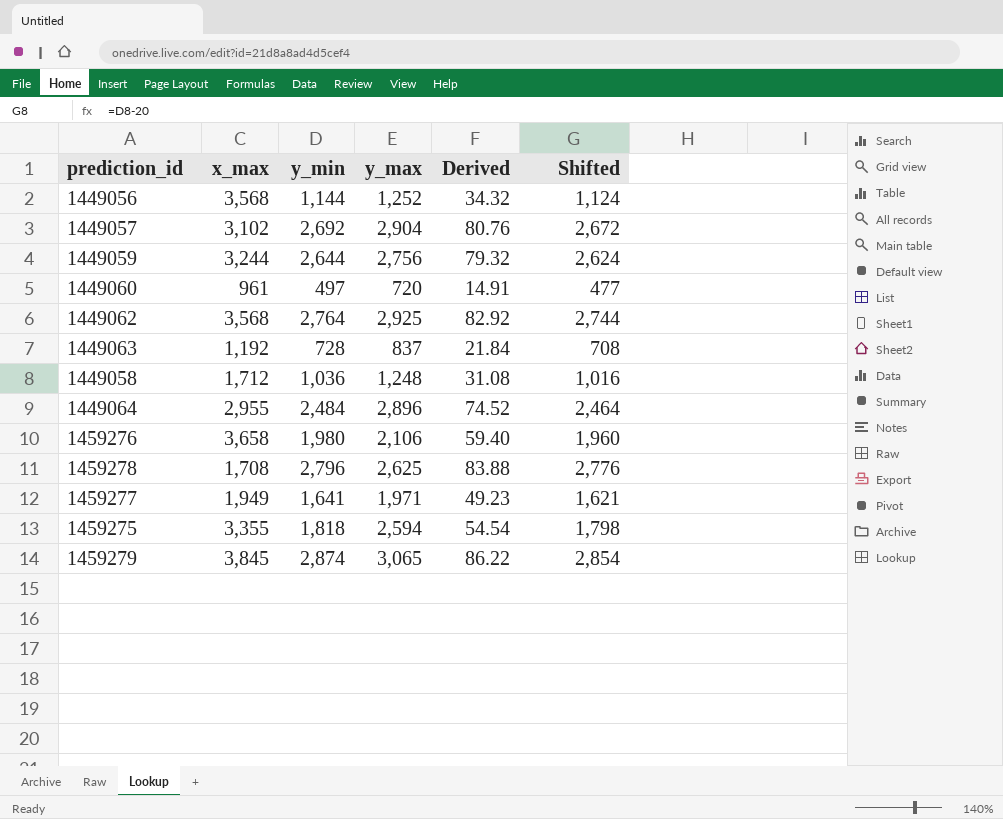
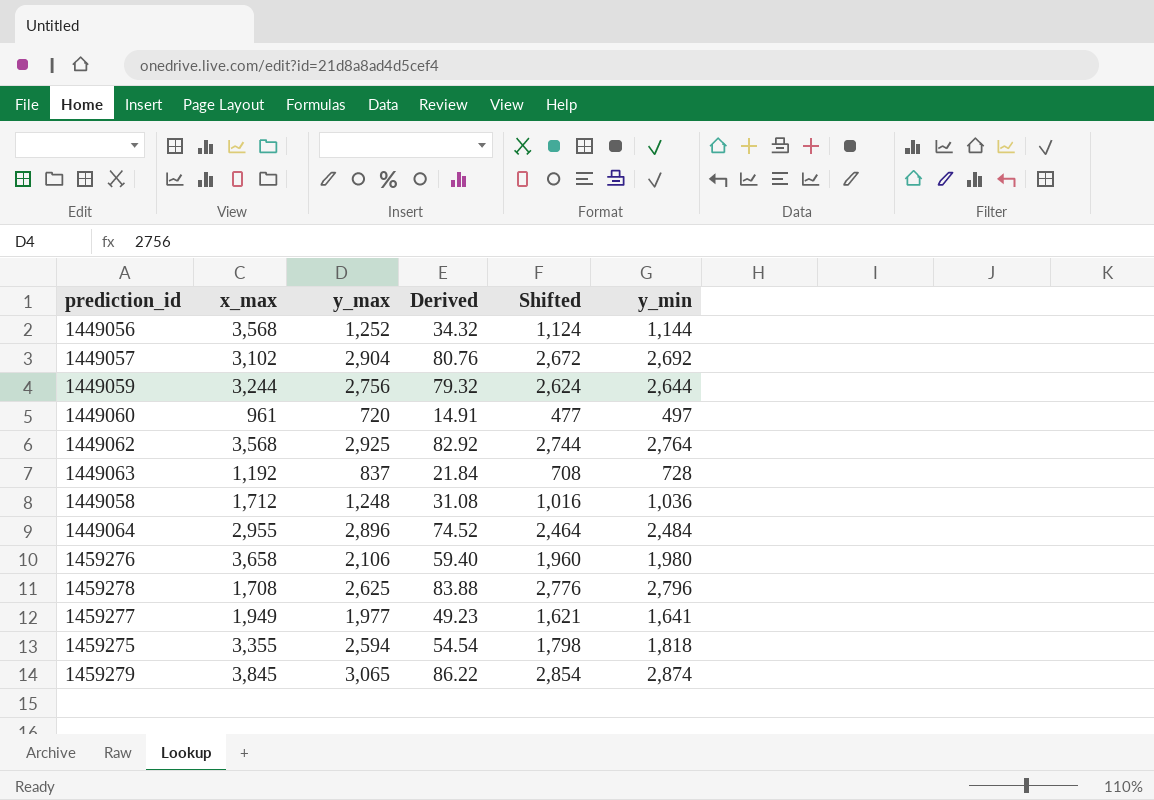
column y_min | position: 3 -> 6
1459277 | y_max: 1,971 -> 1,977

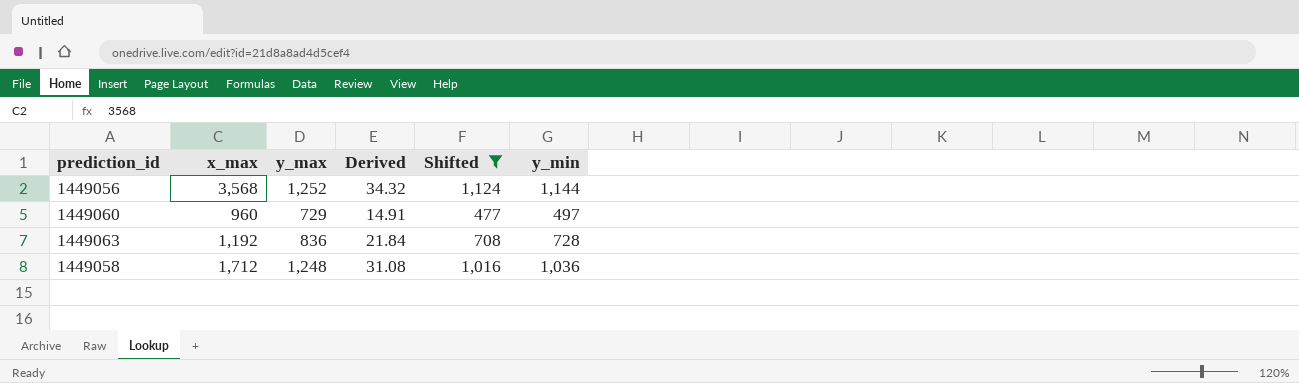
filter: none -> Shifted <= 1,124
1449060 | x_max: 961 -> 960
1449060 | y_max: 720 -> 729
1449063 | y_max: 837 -> 836

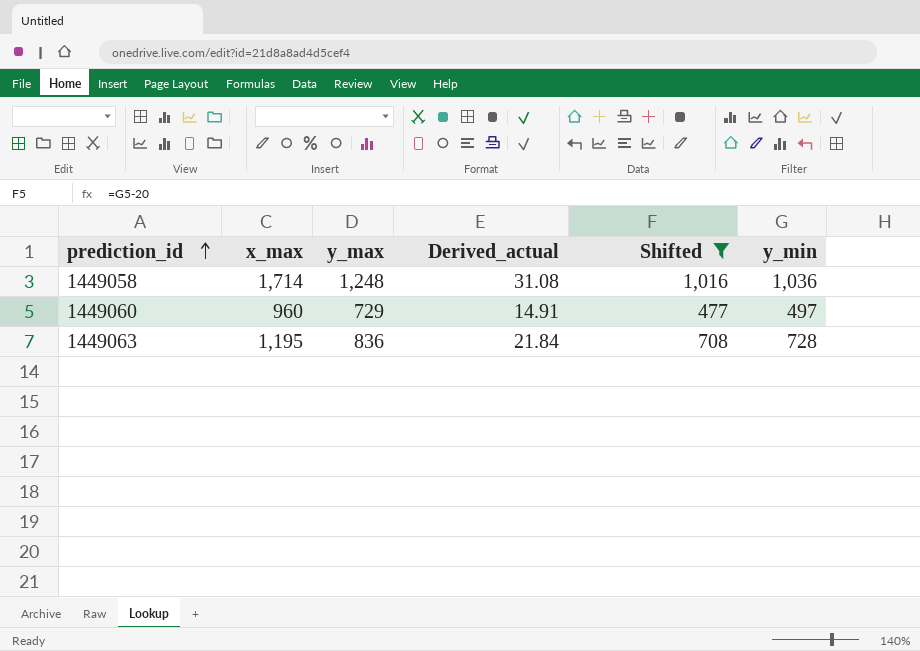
row order: none -> prediction_id ascending
column name: Derived -> Derived_actual
row 1449056: 3,568 | 1,252 | 34.32 | 1,124 | 1,144 -> none
1449058 | x_max: 1,712 -> 1,714
1449063 | x_max: 1,192 -> 1,195

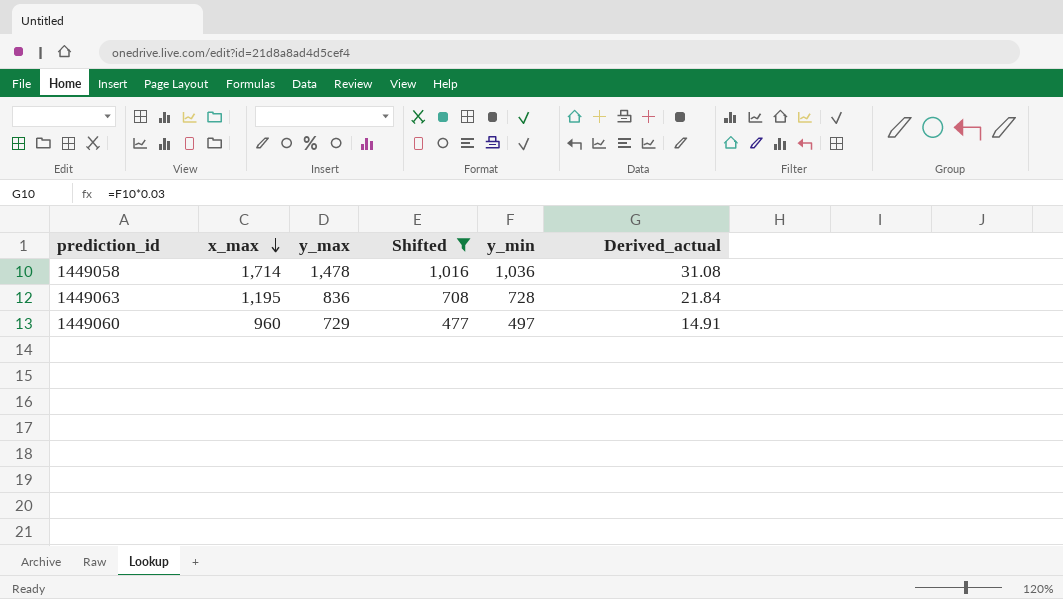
row order: prediction_id ascending -> x_max descending
column Derived_actual | position: 4 -> 6
1449058 | y_max: 1,248 -> 1,478

